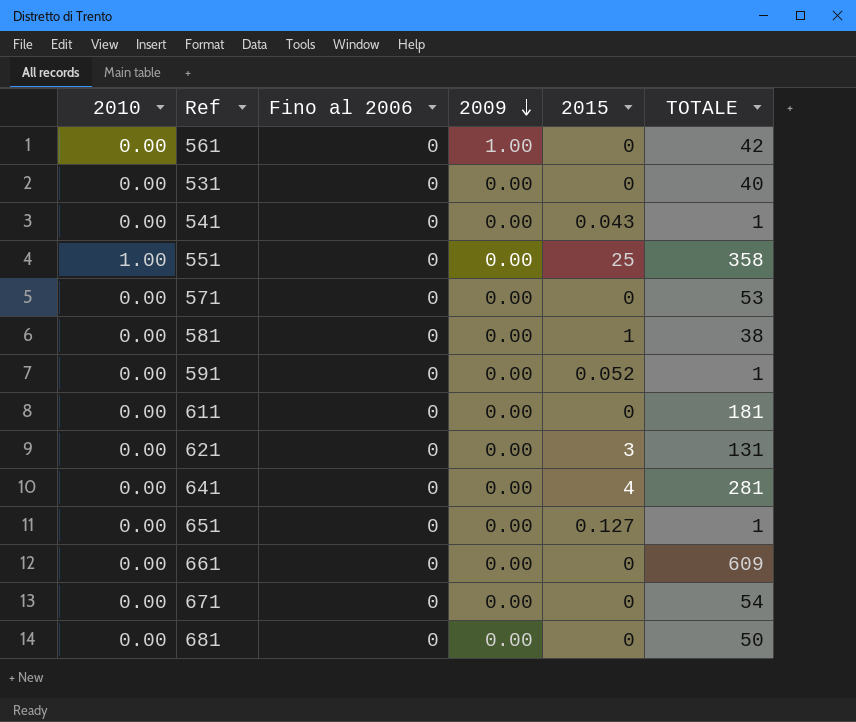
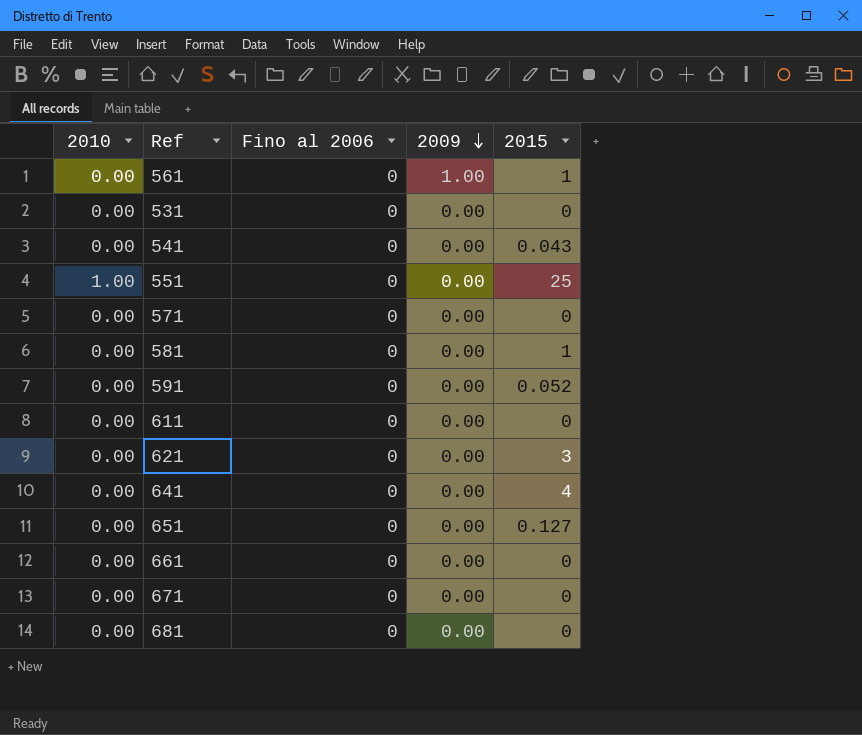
column TOTALE | position: 6 -> none
561 | 2015: 0 -> 1

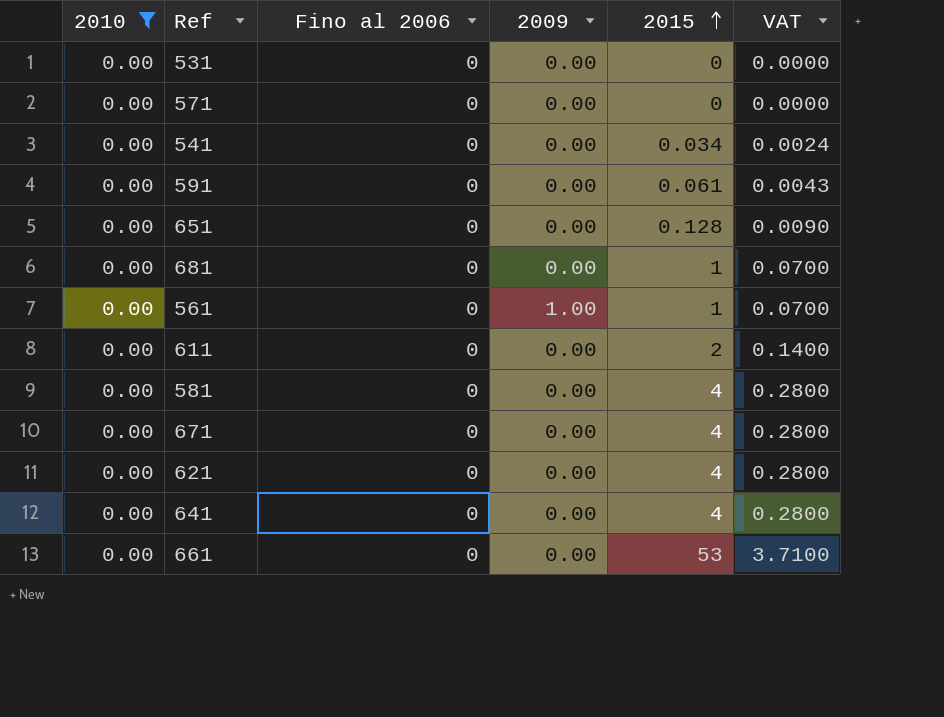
filter: none -> 2010 = 0.00
row order: 2009 descending -> 2015 ascending
column VAT | formula: none -> [2015] * 0.07
541 | 2015: 0.043 -> 0.034
591 | 2015: 0.052 -> 0.061
651 | 2015: 0.127 -> 0.128
681 | 2015: 0 -> 1
611 | 2015: 0 -> 2
581 | 2015: 1 -> 4
671 | 2015: 0 -> 4
621 | 2015: 3 -> 4
661 | 2015: 0 -> 53

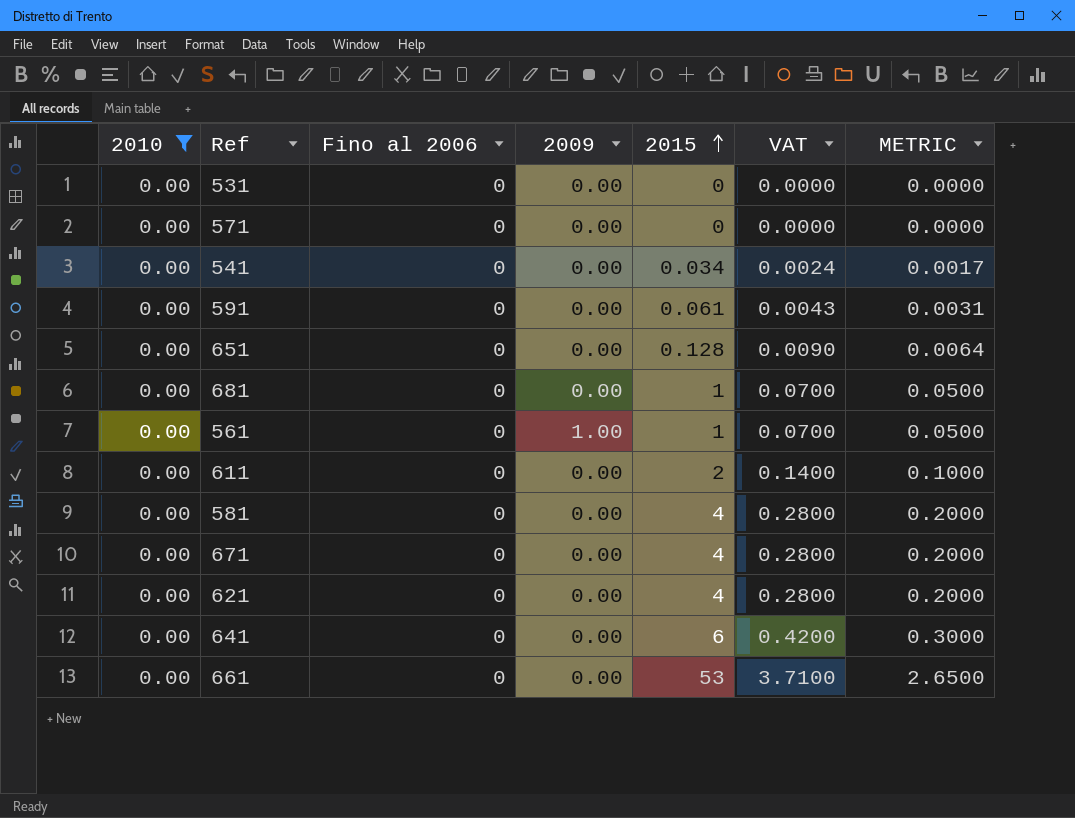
column METRIC | formula: none -> [2015] * 0.05
641 | 2015: 4 -> 6
641 | VAT: 0.2800 -> 0.4200

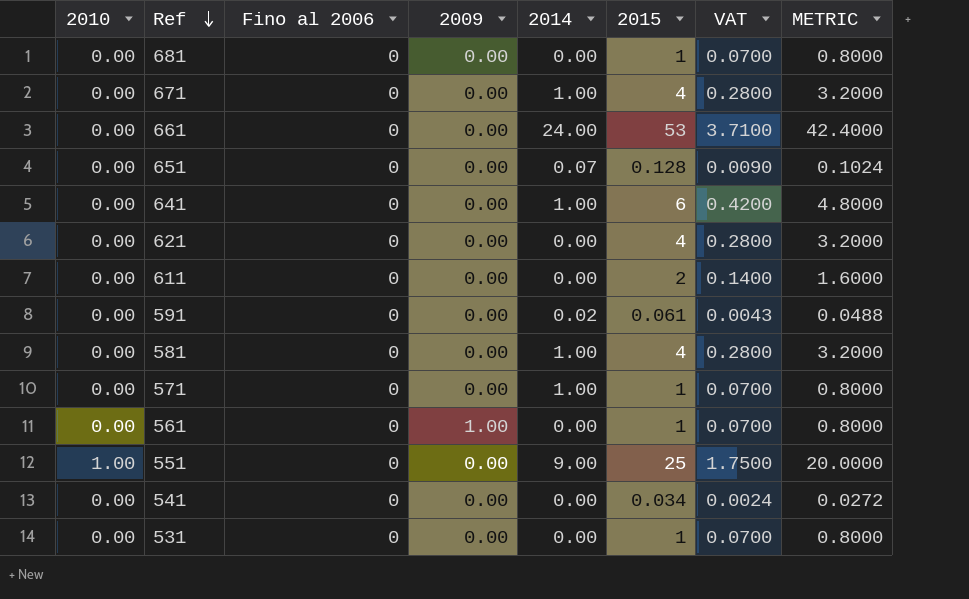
filter: 2010 = 0.00 -> none
row order: 2015 ascending -> Ref descending
column 2014 | position: none -> 5
column METRIC | formula: [2015] * 0.05 -> [2015] * 0.8
571 | 2015: 0 -> 1
571 | VAT: 0.0000 -> 0.0700
531 | 2015: 0 -> 1
531 | VAT: 0.0000 -> 0.0700

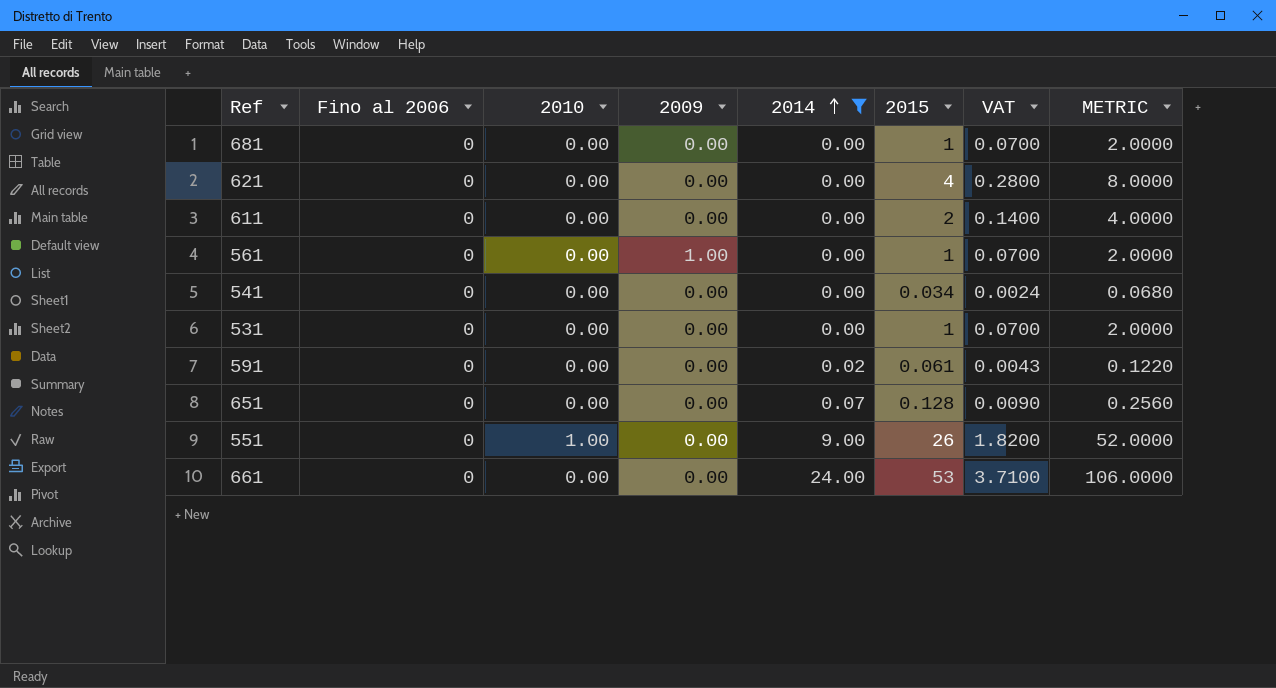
filter: none -> 2014 != 1.00
row order: Ref descending -> 2014 ascending
column 2010 | position: 1 -> 3
column METRIC | formula: [2015] * 0.8 -> [2015] * 2
551 | 2015: 25 -> 26
551 | VAT: 1.7500 -> 1.8200

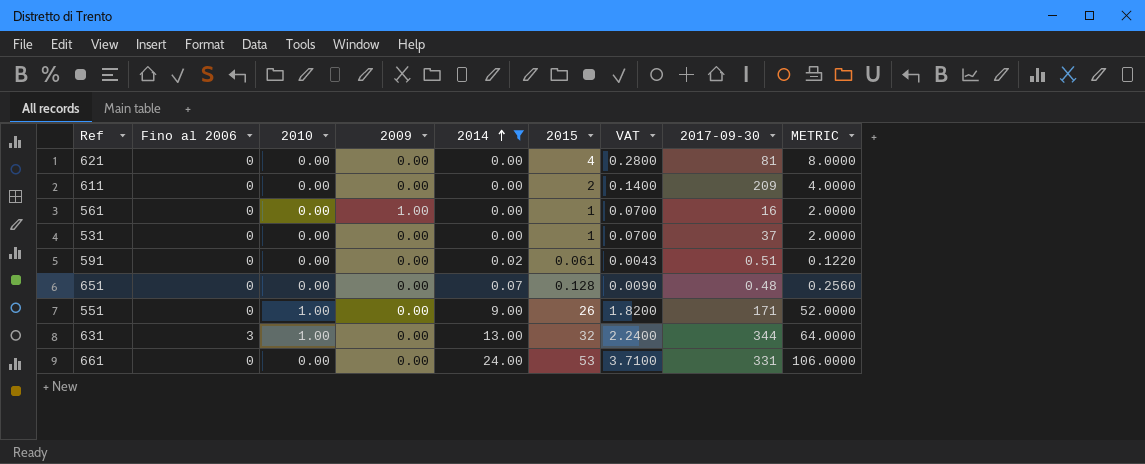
column 2017-09-30 | position: none -> 8
row 681: 0 | 0.00 | 0.00 | 0.00 | 1 | 0.0700 | 2.0000 -> none
row 541: 0 | 0.00 | 0.00 | 0.00 | 0.034 | 0.0024 | 0.0680 -> none
row 631: none -> 3 | 1.00 | 0.00 | 13.00 | 32 | 2.2400 | 344 | 64.0000

